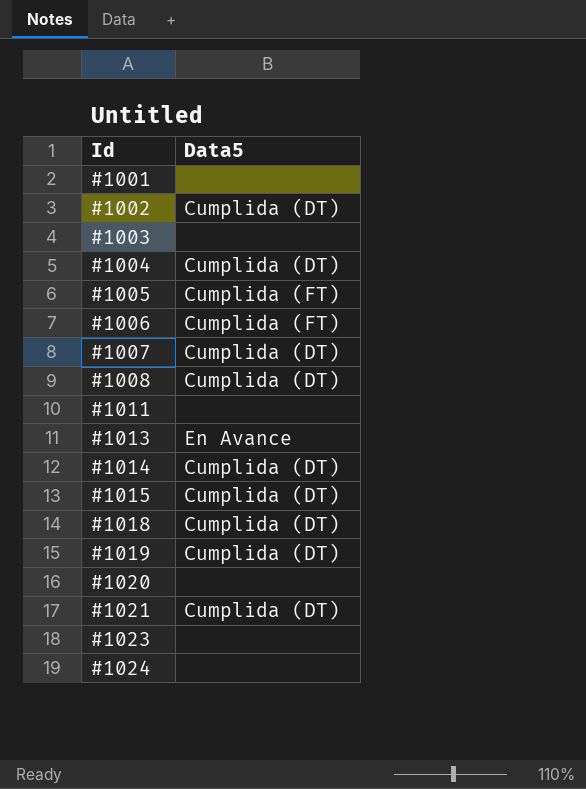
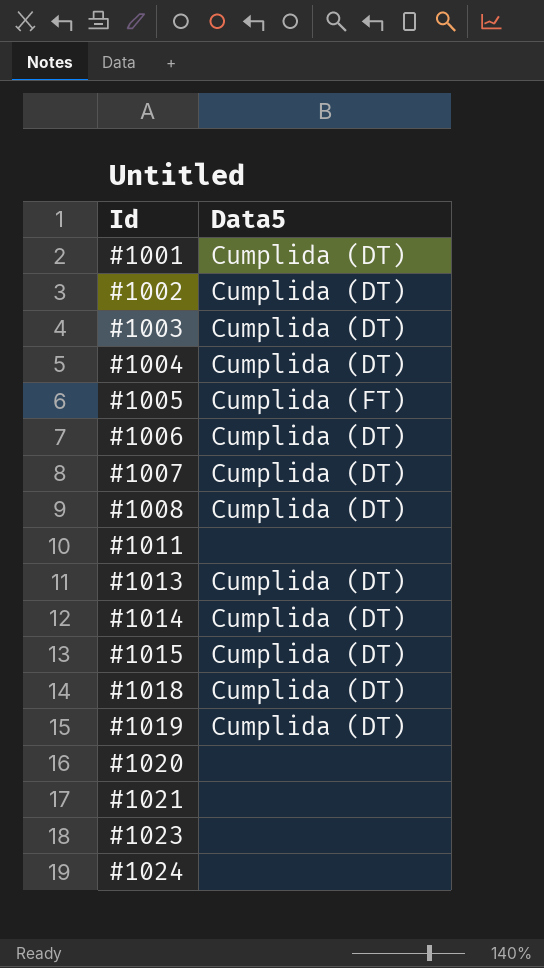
#1001 | Data5: none -> Cumplida (DT)
#1003 | Data5: none -> Cumplida (DT)
#1006 | Data5: Cumplida (FT) -> Cumplida (DT)
#1013 | Data5: En Avance -> Cumplida (DT)
#1021 | Data5: Cumplida (DT) -> none

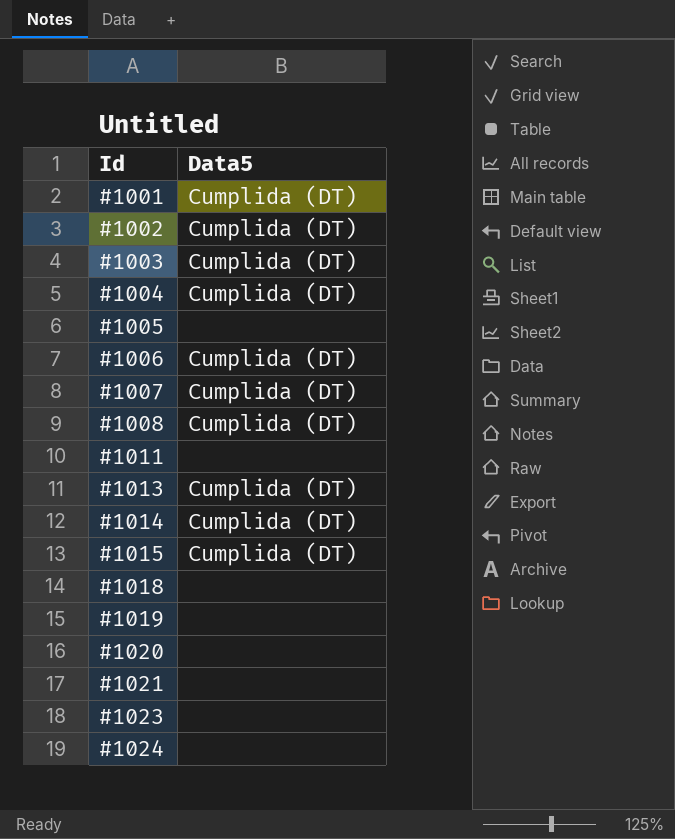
#1005 | Data5: Cumplida (FT) -> none
#1018 | Data5: Cumplida (DT) -> none
#1019 | Data5: Cumplida (DT) -> none

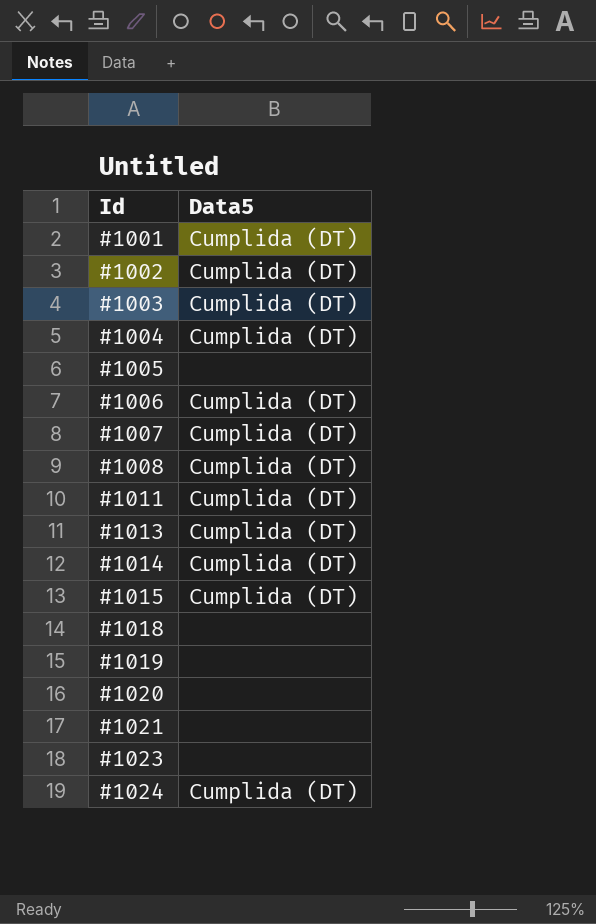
#1011 | Data5: none -> Cumplida (DT)
#1024 | Data5: none -> Cumplida (DT)

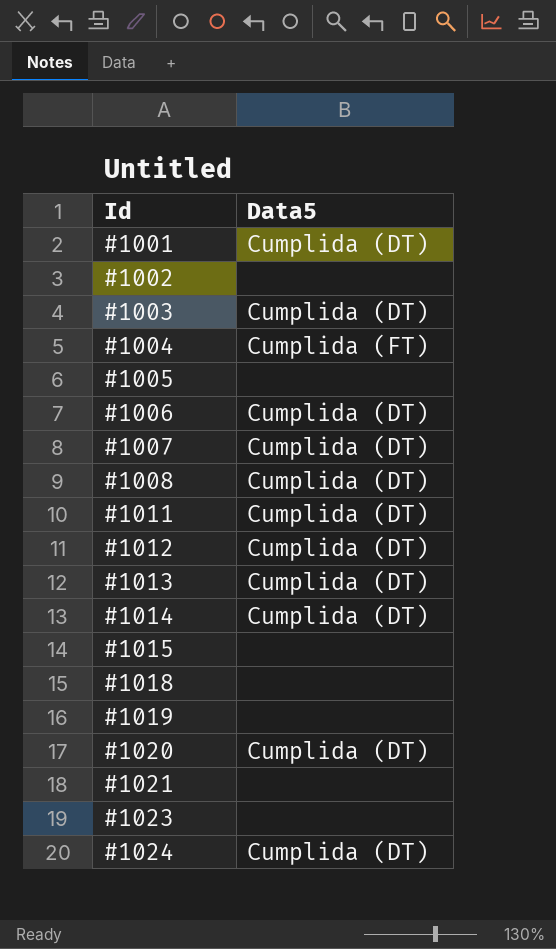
#1002 | Data5: Cumplida (DT) -> none
#1004 | Data5: Cumplida (DT) -> Cumplida (FT)
row #1012: none -> Cumplida (DT)
#1015 | Data5: Cumplida (DT) -> none
#1020 | Data5: none -> Cumplida (DT)

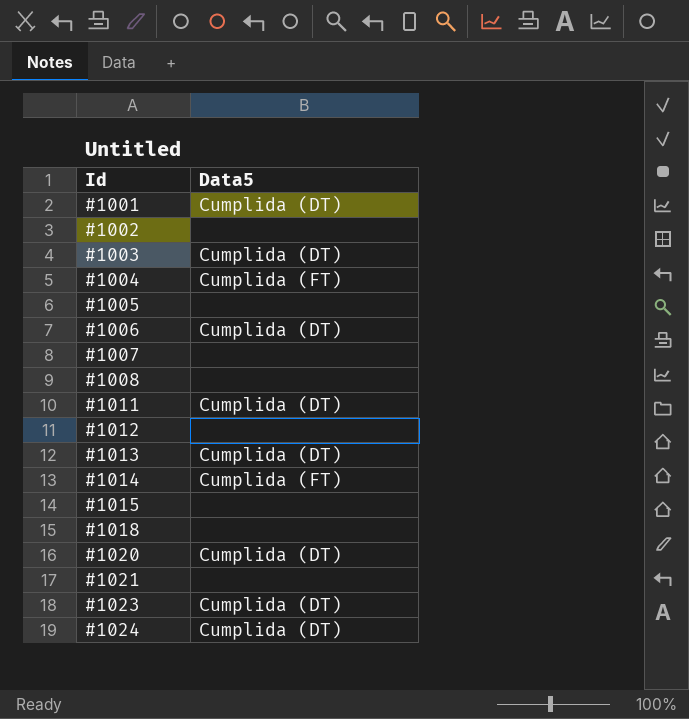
row #1019: none -> none
#1007 | Data5: Cumplida (DT) -> none
#1008 | Data5: Cumplida (DT) -> none
#1012 | Data5: Cumplida (DT) -> none
#1014 | Data5: Cumplida (DT) -> Cumplida (FT)
#1023 | Data5: none -> Cumplida (DT)

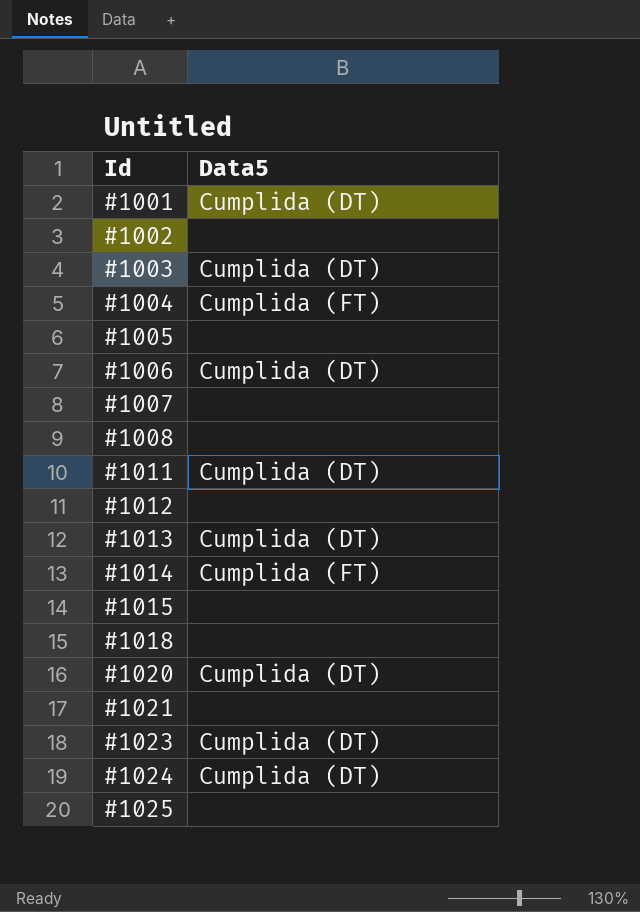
row #1025: none -> none

